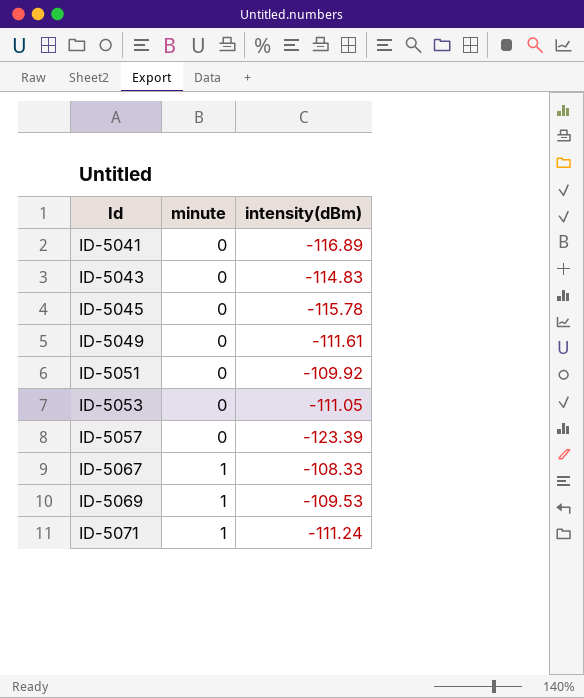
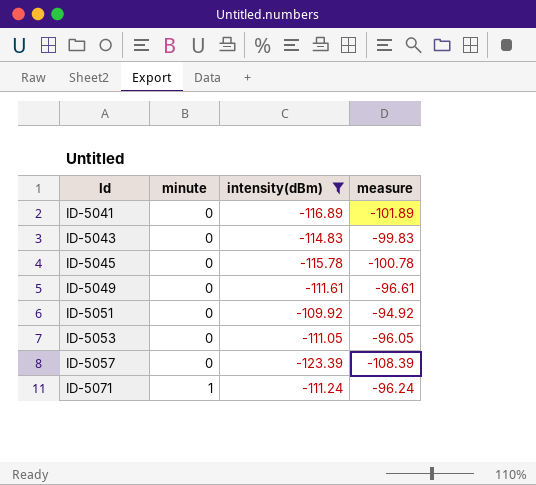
filter: none -> intensity(dBm) <= -109.92
column measure | formula: none -> [intensity(dBm)] + 15

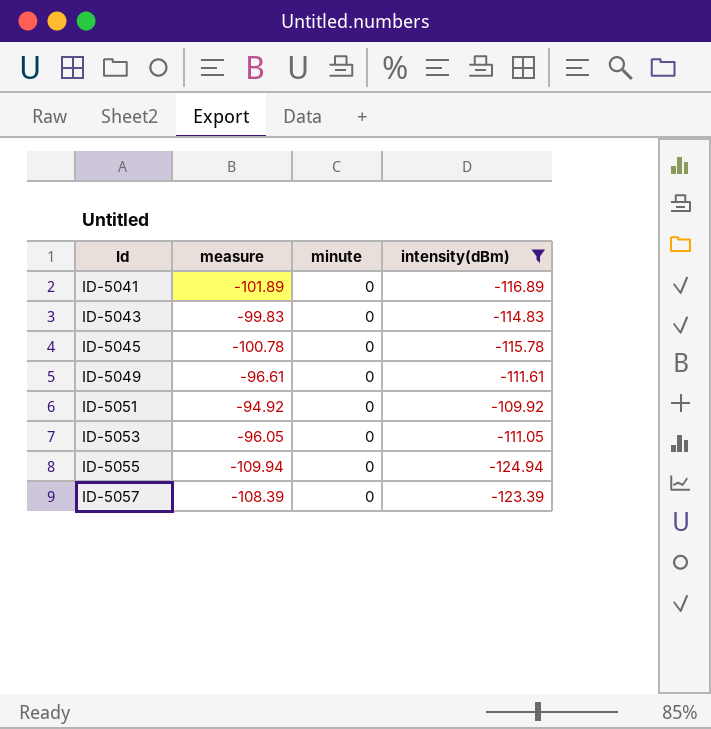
column measure | position: 4 -> 2
row ID-5071: 1 | -111.24 | -96.24 -> none
row ID-5055: none -> -109.94 | 0 | -124.94

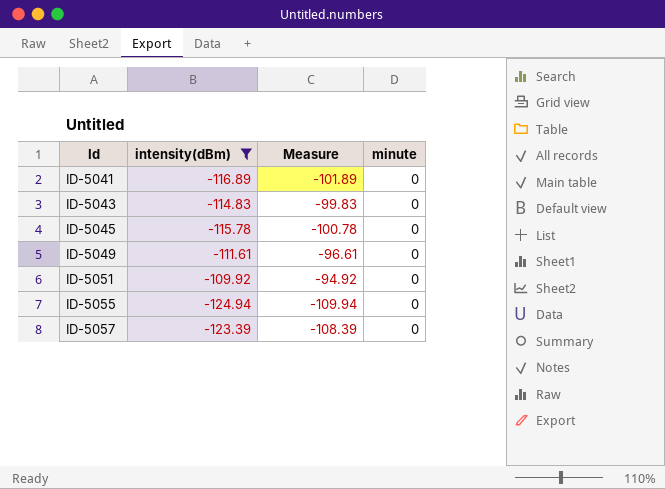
column intensity(dBm) | position: 4 -> 2
column name: measure -> Measure
row ID-5053: -96.05 | 0 | -111.05 -> none

